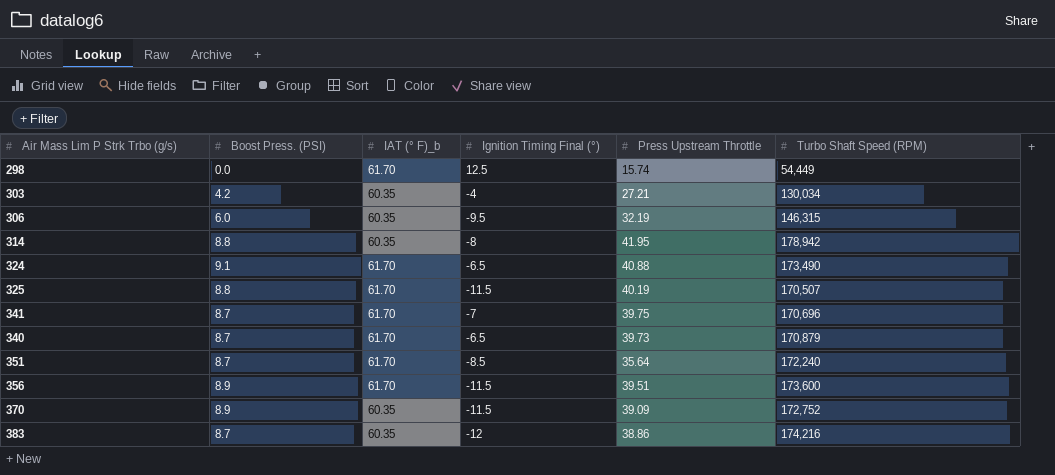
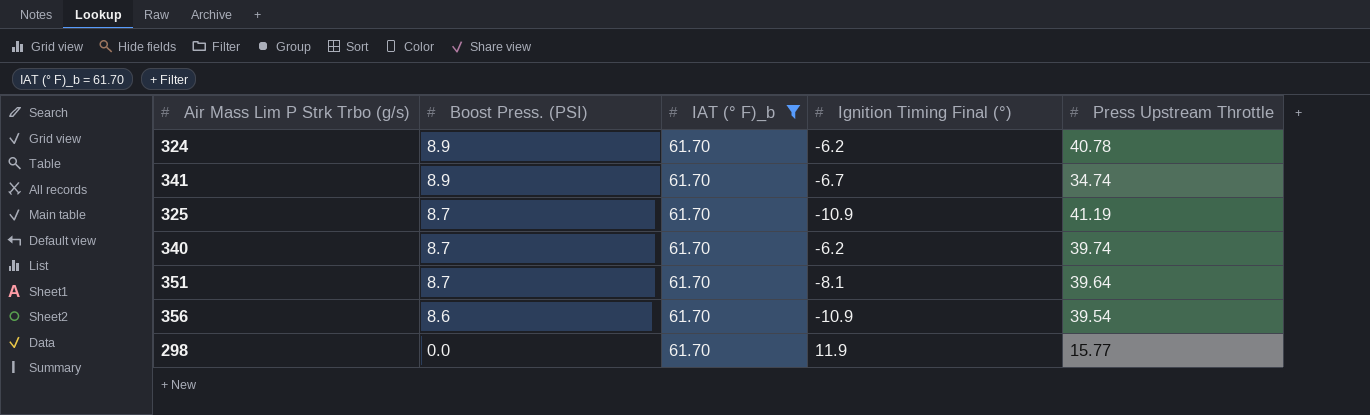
filter: none -> IAT (° F)_b = 61.70
row order: none -> Boost Press. (PSI) descending
column Turbo Shaft Speed (RPM) | position: 6 -> none
324 | Boost Press. (PSI): 9.1 -> 8.9
324 | Ignition Timing Final (°): -6.5 -> -6.2
324 | Press Upstream Throttle: 40.88 -> 40.78
341 | Boost Press. (PSI): 8.7 -> 8.9
341 | Ignition Timing Final (°): -7 -> -6.7
341 | Press Upstream Throttle: 39.75 -> 34.74
325 | Boost Press. (PSI): 8.8 -> 8.7
325 | Ignition Timing Final (°): -11.5 -> -10.9
325 | Press Upstream Throttle: 40.19 -> 41.19
340 | Ignition Timing Final (°): -6.5 -> -6.2
340 | Press Upstream Throttle: 39.73 -> 39.74
351 | Ignition Timing Final (°): -8.5 -> -8.1
351 | Press Upstream Throttle: 35.64 -> 39.64
356 | Boost Press. (PSI): 8.9 -> 8.6
356 | Ignition Timing Final (°): -11.5 -> -10.9
356 | Press Upstream Throttle: 39.51 -> 39.54
298 | Ignition Timing Final (°): 12.5 -> 11.9
298 | Press Upstream Throttle: 15.74 -> 15.77

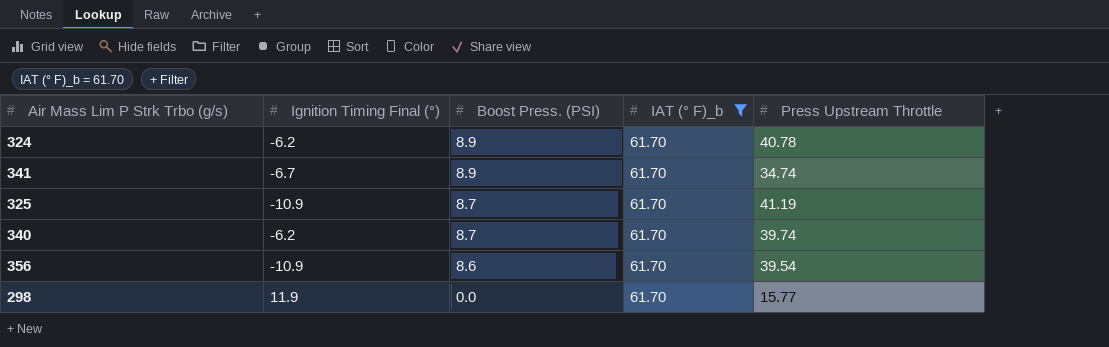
column Ignition Timing Final (°) | position: 4 -> 2
row 351: 8.7 | 61.70 | -8.1 | 39.64 -> none

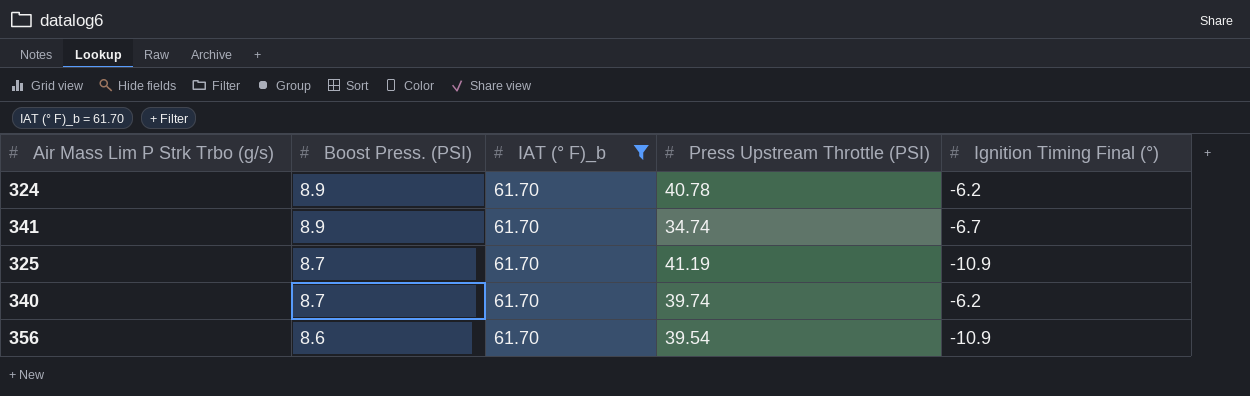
column name: Press Upstream Throttle -> Press Upstream Throttle (PSI)
column Ignition Timing Final (°) | position: 2 -> 5
row 298: 11.9 | 0.0 | 61.70 | 15.77 -> none

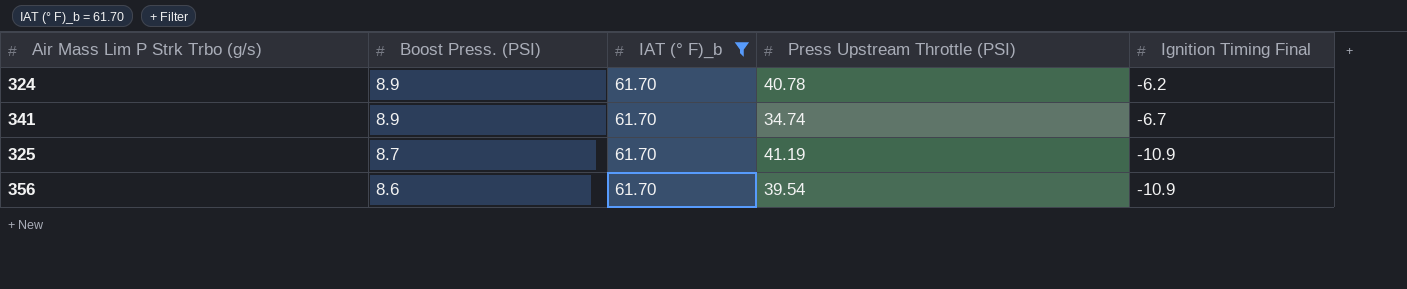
column name: Ignition Timing Final (°) -> Ignition Timing Final
row 340: 8.7 | 61.70 | 39.74 | -6.2 -> none

